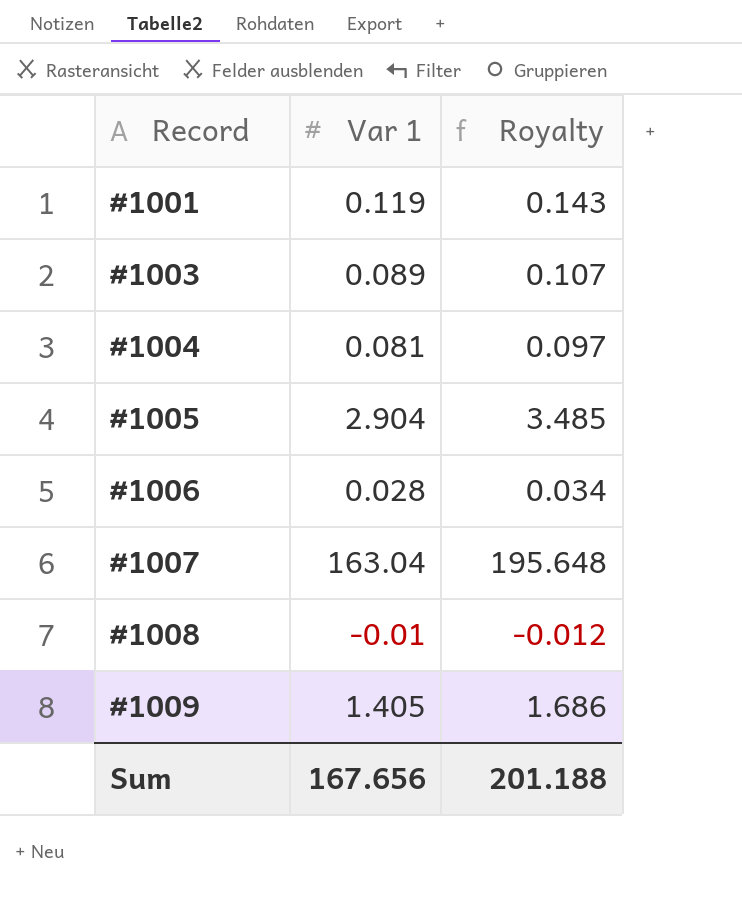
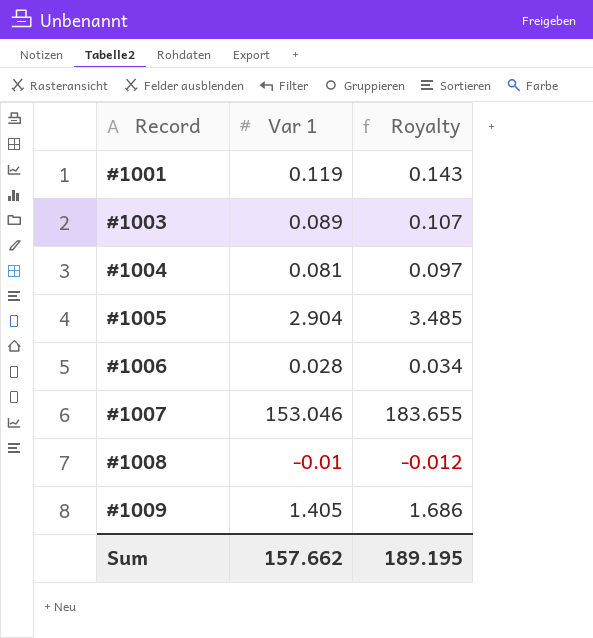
#1007 | Var 1: 163.04 -> 153.046
#1007 | Royalty: 195.648 -> 183.655
Sum | Var 1: 167.656 -> 157.662
Sum | Royalty: 201.188 -> 189.195

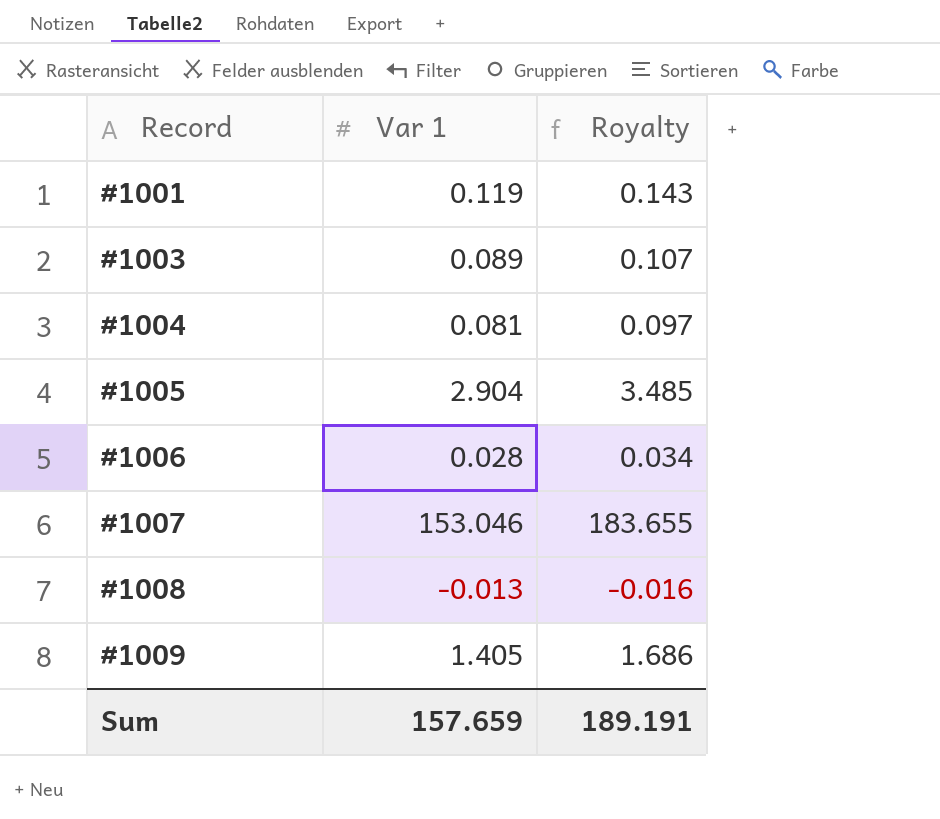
#1008 | Var 1: -0.01 -> -0.013
#1008 | Royalty: -0.012 -> -0.016
Sum | Var 1: 157.662 -> 157.659
Sum | Royalty: 189.195 -> 189.191

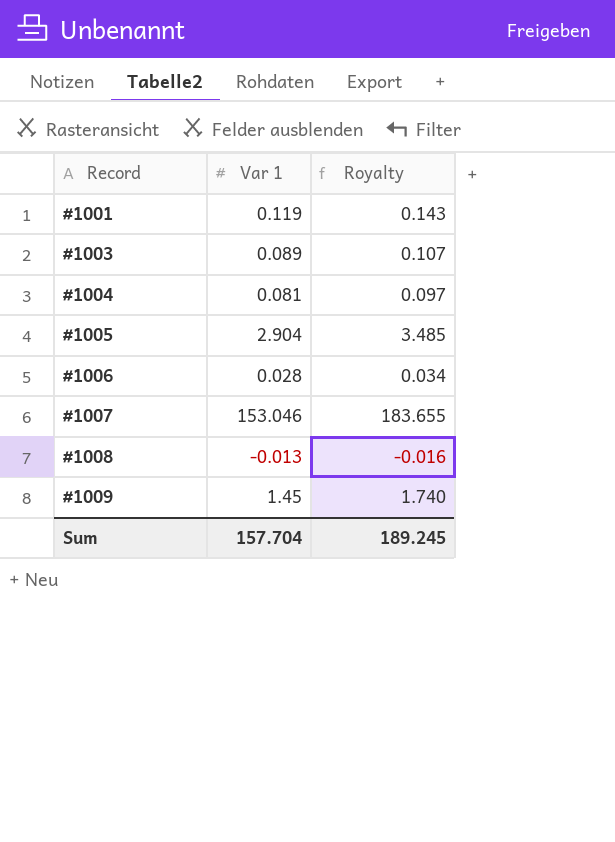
#1009 | Var 1: 1.405 -> 1.45
#1009 | Royalty: 1.686 -> 1.740
Sum | Var 1: 157.659 -> 157.704
Sum | Royalty: 189.191 -> 189.245

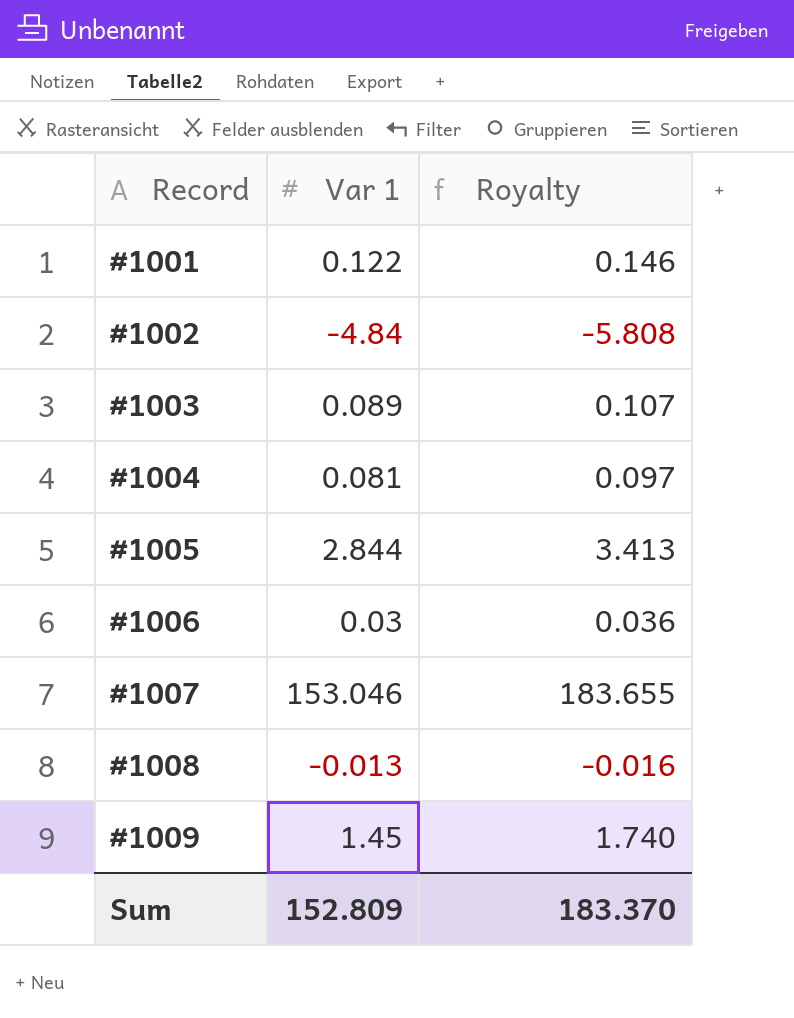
#1001 | Var 1: 0.119 -> 0.122
#1001 | Royalty: 0.143 -> 0.146
row #1002: none -> -4.84 | -5.808
#1005 | Var 1: 2.904 -> 2.844
#1005 | Royalty: 3.485 -> 3.413
#1006 | Var 1: 0.028 -> 0.03
#1006 | Royalty: 0.034 -> 0.036
Sum | Var 1: 157.704 -> 152.809
Sum | Royalty: 189.245 -> 183.370

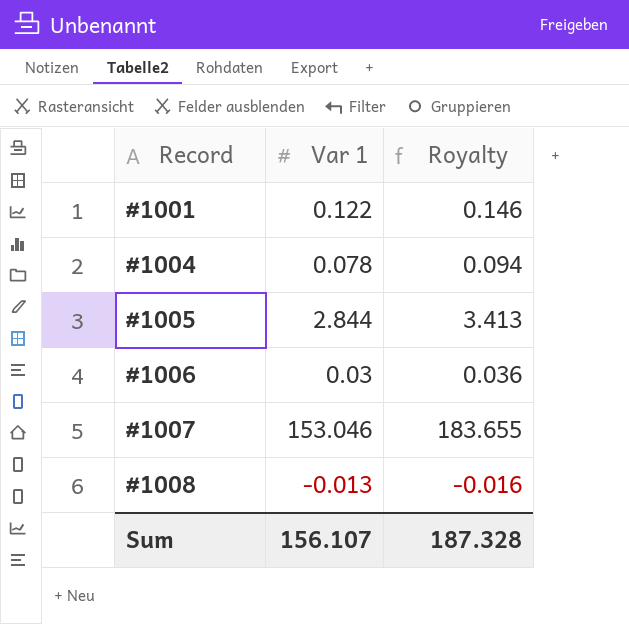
row #1002: -4.84 | -5.808 -> none
row #1003: 0.089 | 0.107 -> none
row #1009: 1.45 | 1.740 -> none
#1004 | Var 1: 0.081 -> 0.078
#1004 | Royalty: 0.097 -> 0.094
Sum | Var 1: 152.809 -> 156.107
Sum | Royalty: 183.370 -> 187.328

